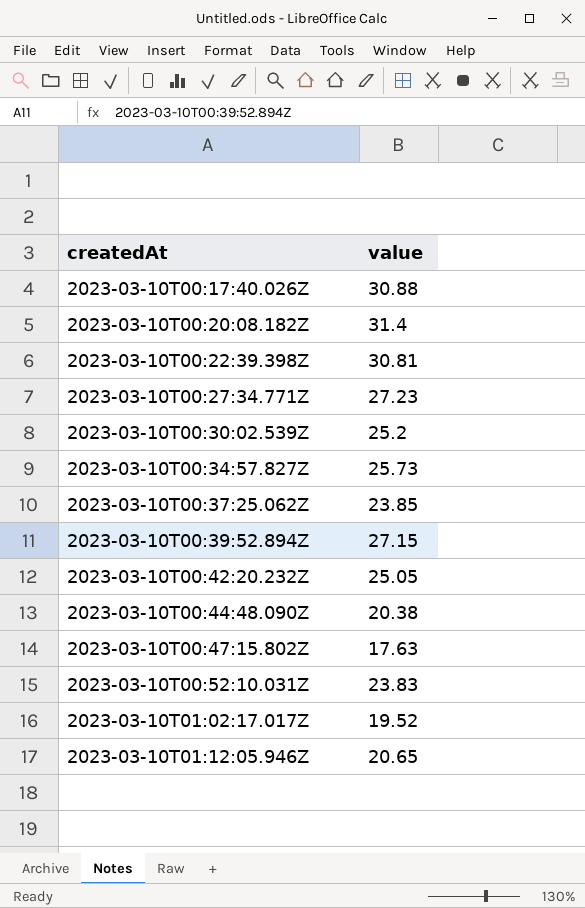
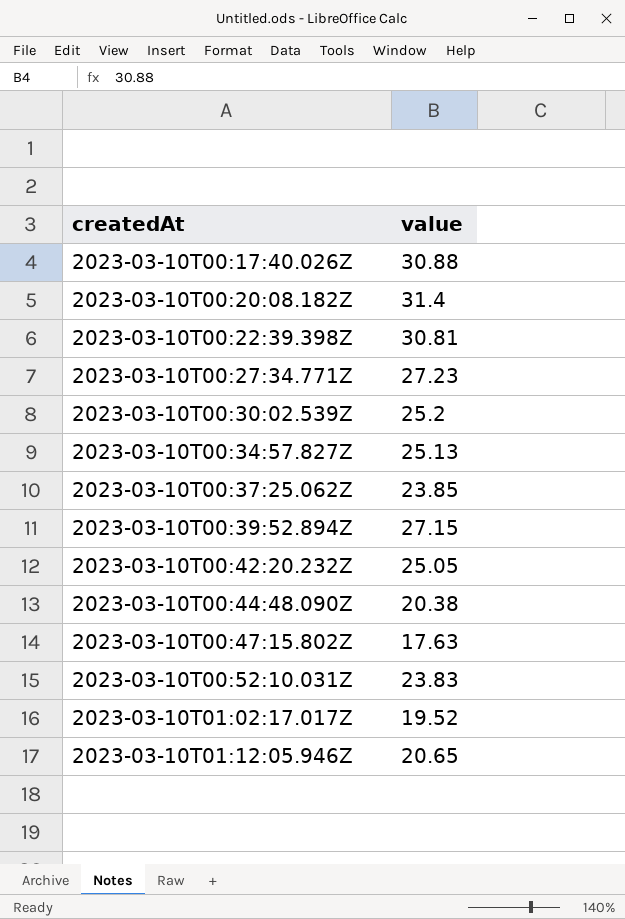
2023-03-10T00:34:57.827Z | value: 25.73 -> 25.13

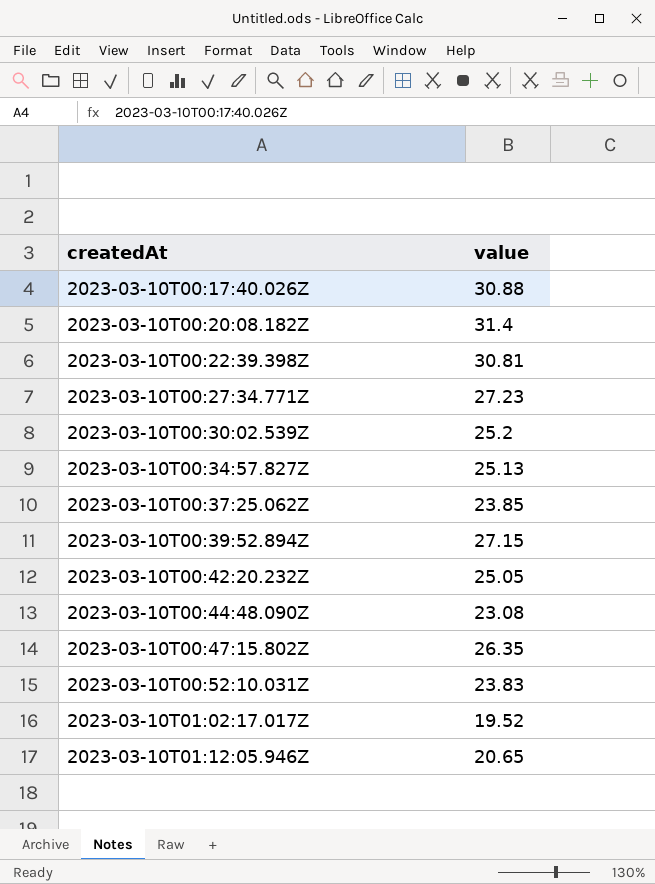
2023-03-10T00:44:48.090Z | value: 20.38 -> 23.08
2023-03-10T00:47:15.802Z | value: 17.63 -> 26.35

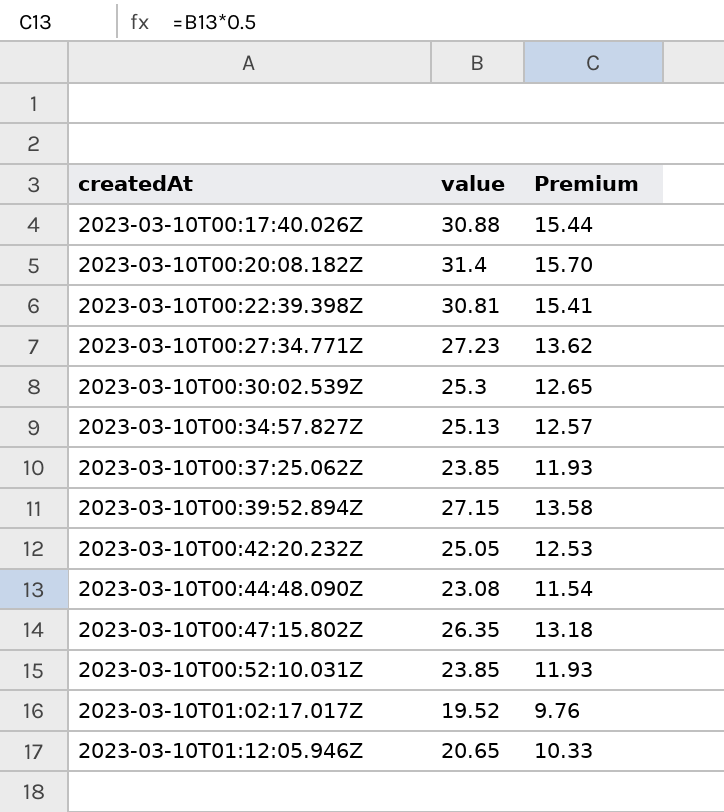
column Premium | formula: none -> [value] * 0.5
2023-03-10T00:30:02.539Z | value: 25.2 -> 25.3
2023-03-10T00:52:10.031Z | value: 23.83 -> 23.85

